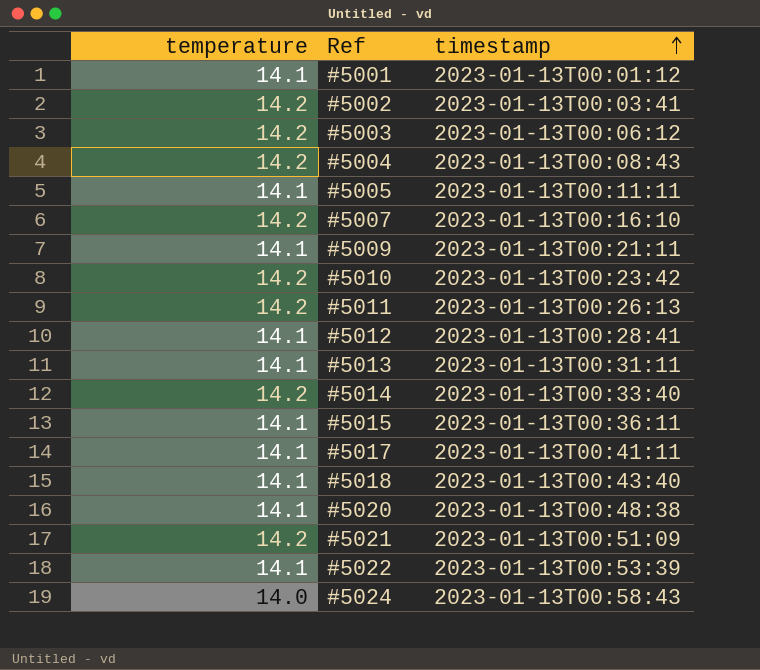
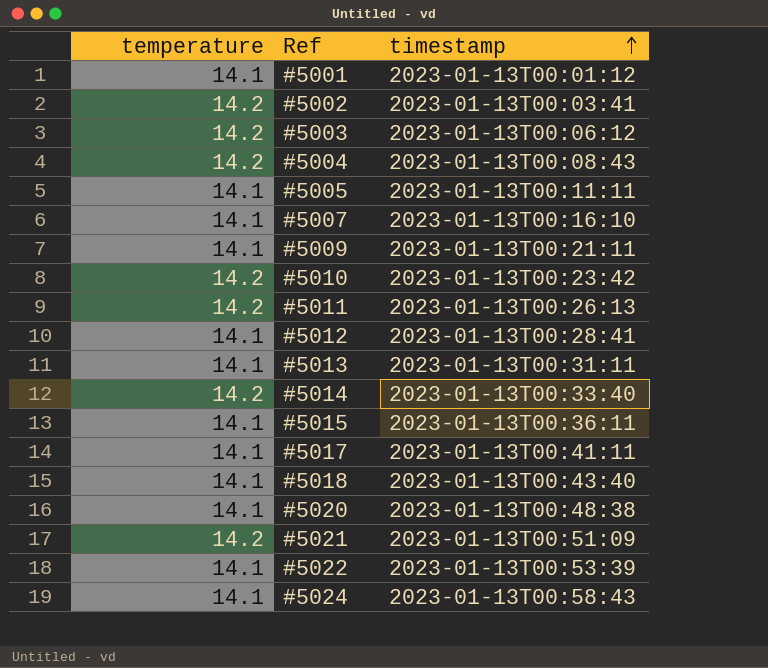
#5007 | temperature: 14.2 -> 14.1
#5024 | temperature: 14.0 -> 14.1

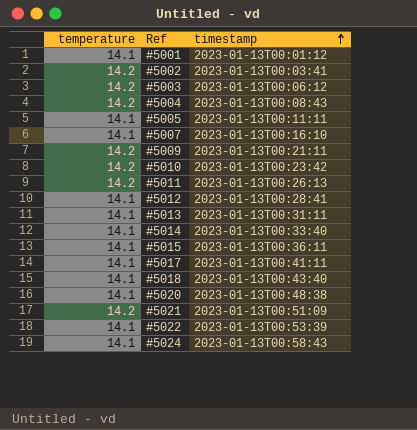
#5009 | temperature: 14.1 -> 14.2
#5014 | temperature: 14.2 -> 14.1

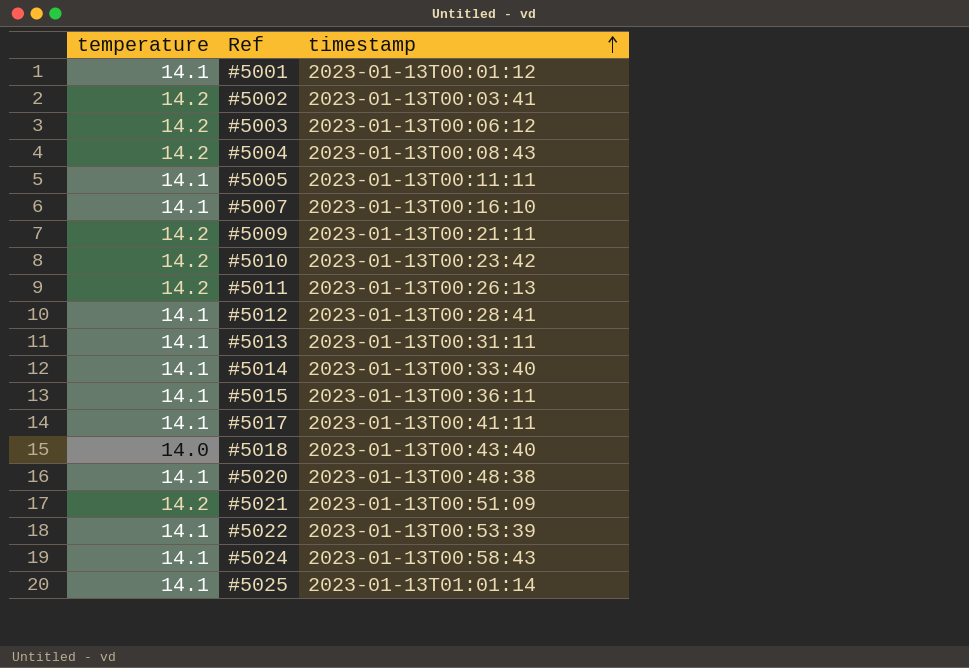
#5018 | temperature: 14.1 -> 14.0
row #5025: none -> 14.1 | 2023-01-13T01:01:14

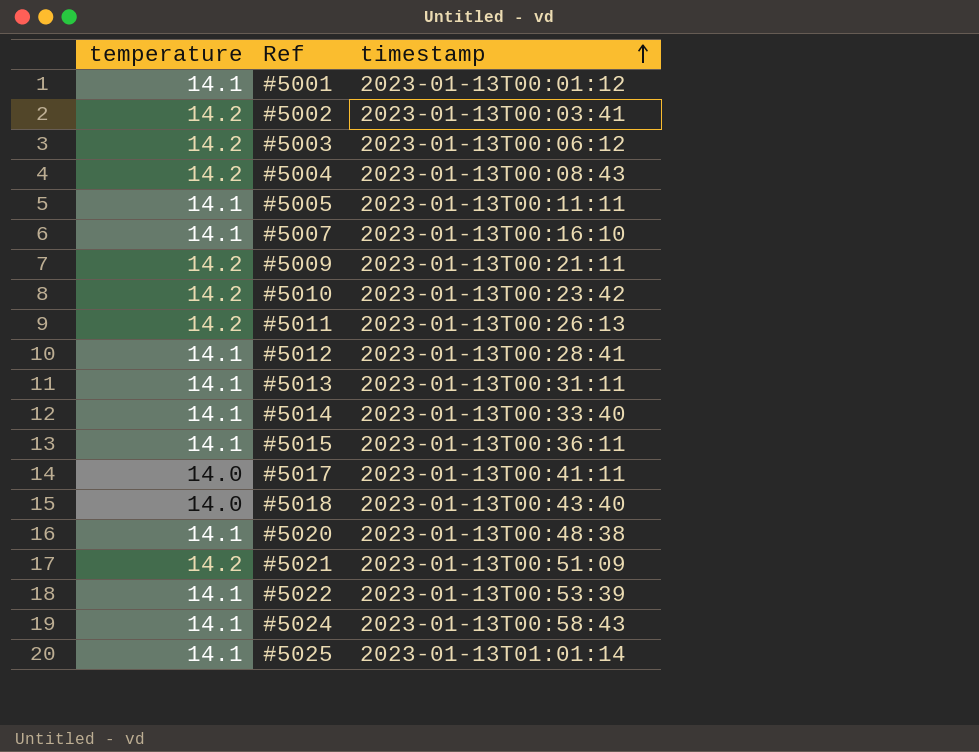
#5017 | temperature: 14.1 -> 14.0

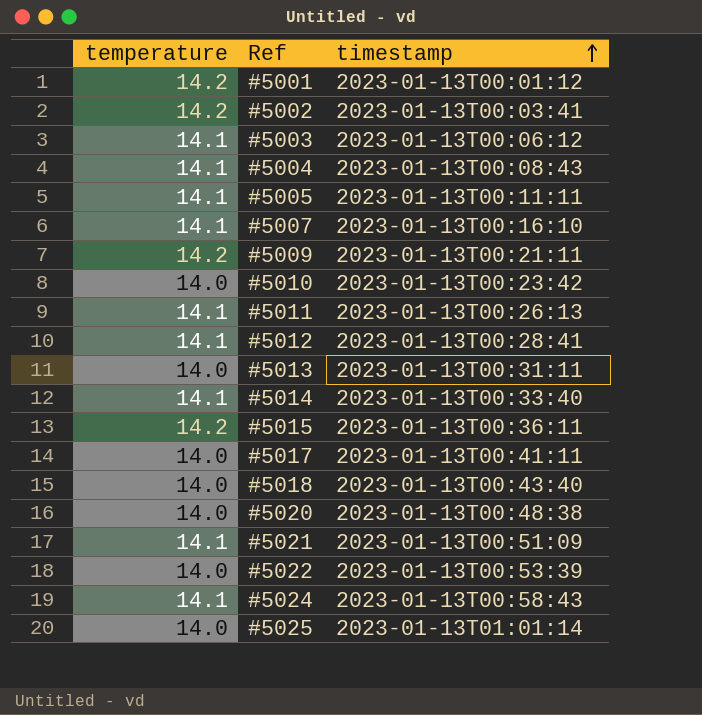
#5001 | temperature: 14.1 -> 14.2
#5003 | temperature: 14.2 -> 14.1
#5004 | temperature: 14.2 -> 14.1
#5010 | temperature: 14.2 -> 14.0
#5011 | temperature: 14.2 -> 14.1
#5013 | temperature: 14.1 -> 14.0
#5015 | temperature: 14.1 -> 14.2
#5020 | temperature: 14.1 -> 14.0
#5021 | temperature: 14.2 -> 14.1
#5022 | temperature: 14.1 -> 14.0
#5025 | temperature: 14.1 -> 14.0

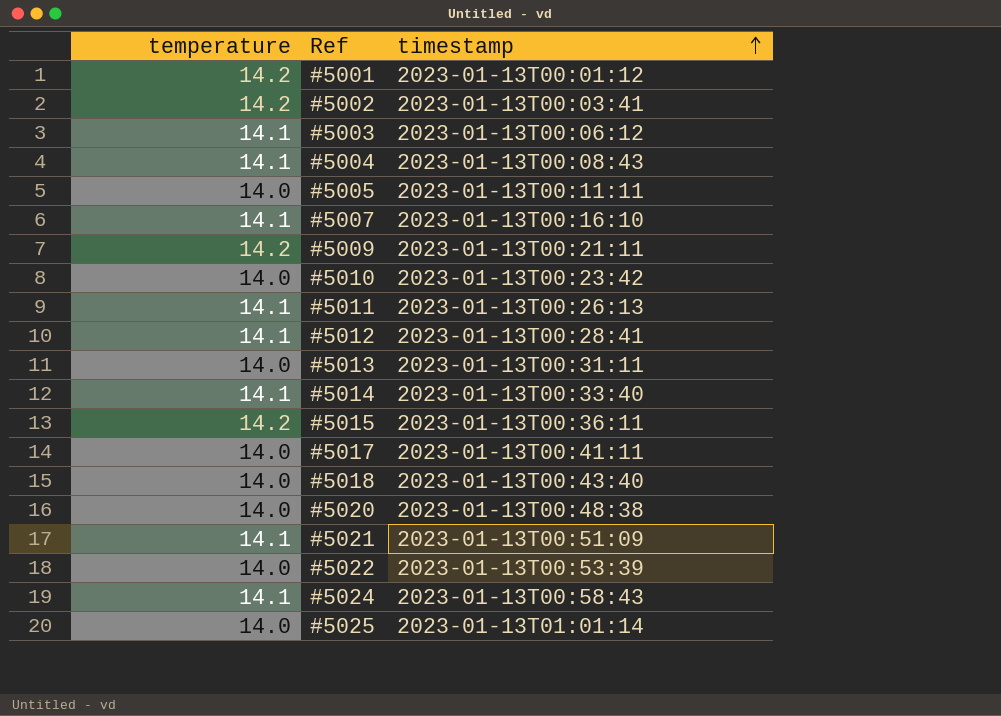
#5005 | temperature: 14.1 -> 14.0

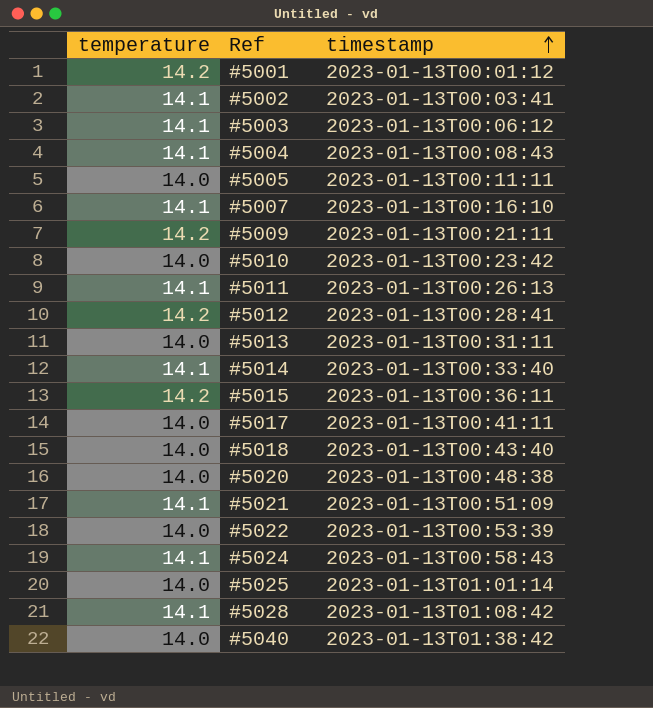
#5002 | temperature: 14.2 -> 14.1
#5012 | temperature: 14.1 -> 14.2
row #5028: none -> 14.1 | 2023-01-13T01:08:42
row #5040: none -> 14.0 | 2023-01-13T01:38:42

